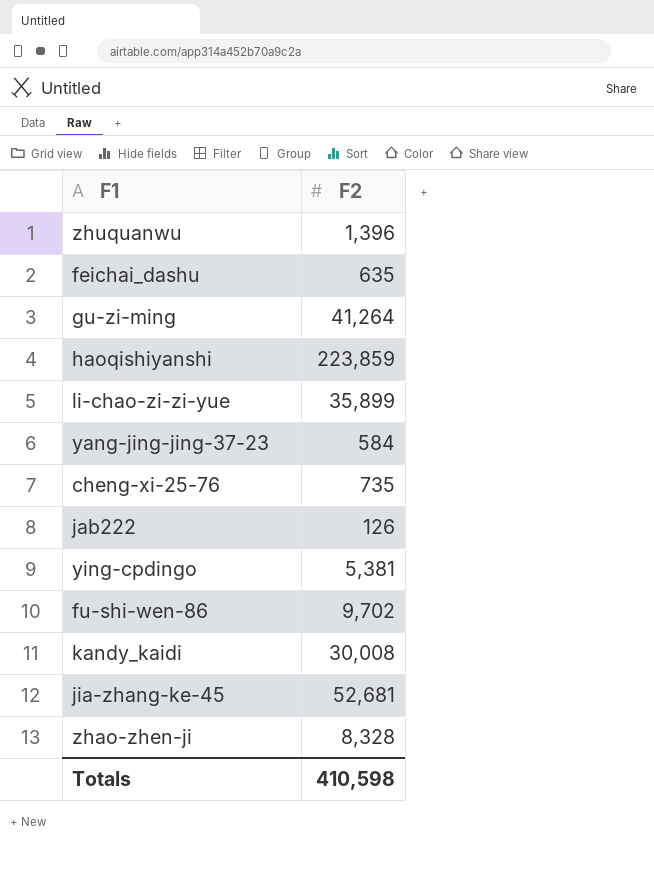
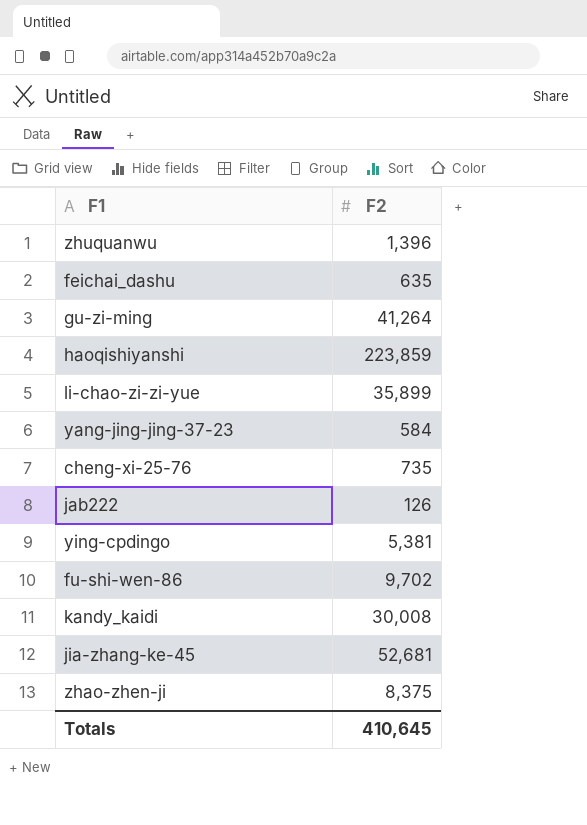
zhao-zhen-ji | F2: 8,328 -> 8,375
Totals | F2: 410,598 -> 410,645

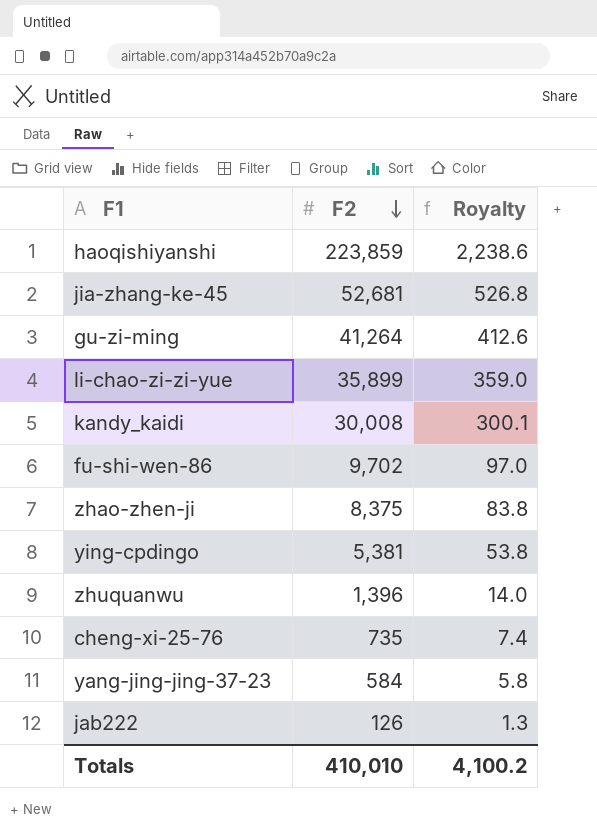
row order: none -> F2 descending
column Royalty | formula: none -> [F2] * 0.01
row feichai_dashu: 635 -> none
Totals | F2: 410,645 -> 410,010

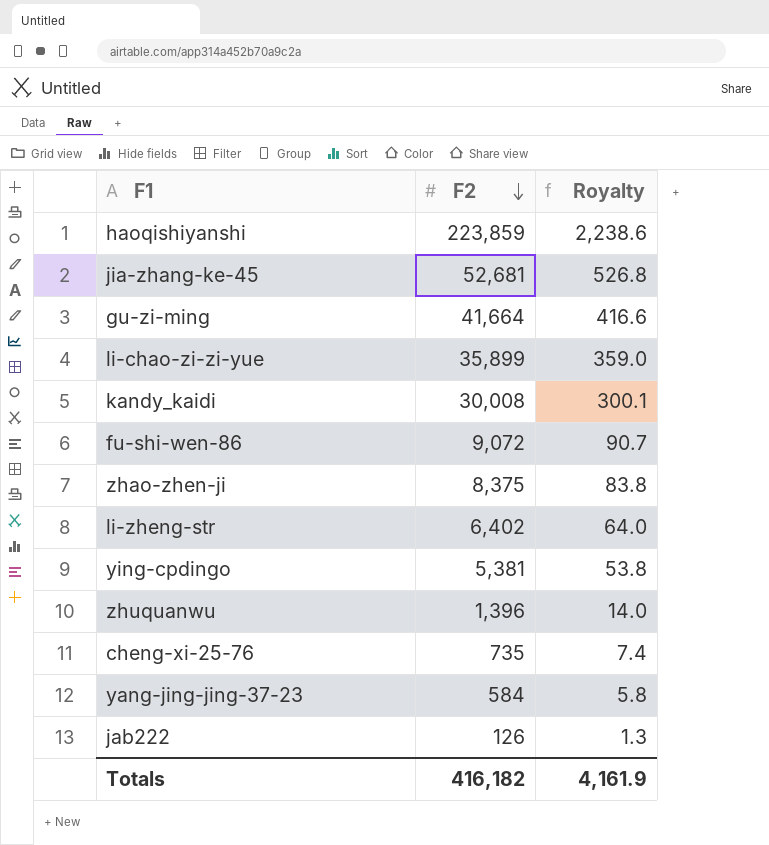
gu-zi-ming | F2: 41,264 -> 41,664
gu-zi-ming | Royalty: 412.6 -> 416.6
fu-shi-wen-86 | F2: 9,702 -> 9,072
fu-shi-wen-86 | Royalty: 97.0 -> 90.7
row li-zheng-str: none -> 6,402 | 64.0
Totals | F2: 410,010 -> 416,182
Totals | Royalty: 4,100.2 -> 4,161.9

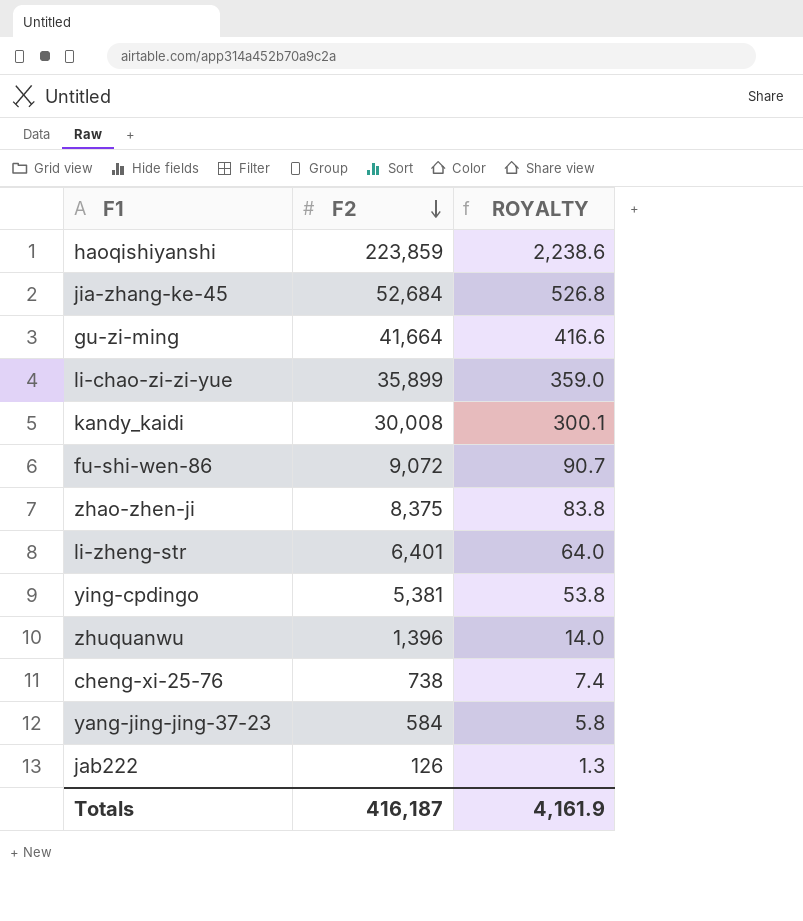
column name: Royalty -> ROYALTY
jia-zhang-ke-45 | F2: 52,681 -> 52,684
li-zheng-str | F2: 6,402 -> 6,401
cheng-xi-25-76 | F2: 735 -> 738
Totals | F2: 416,182 -> 416,187

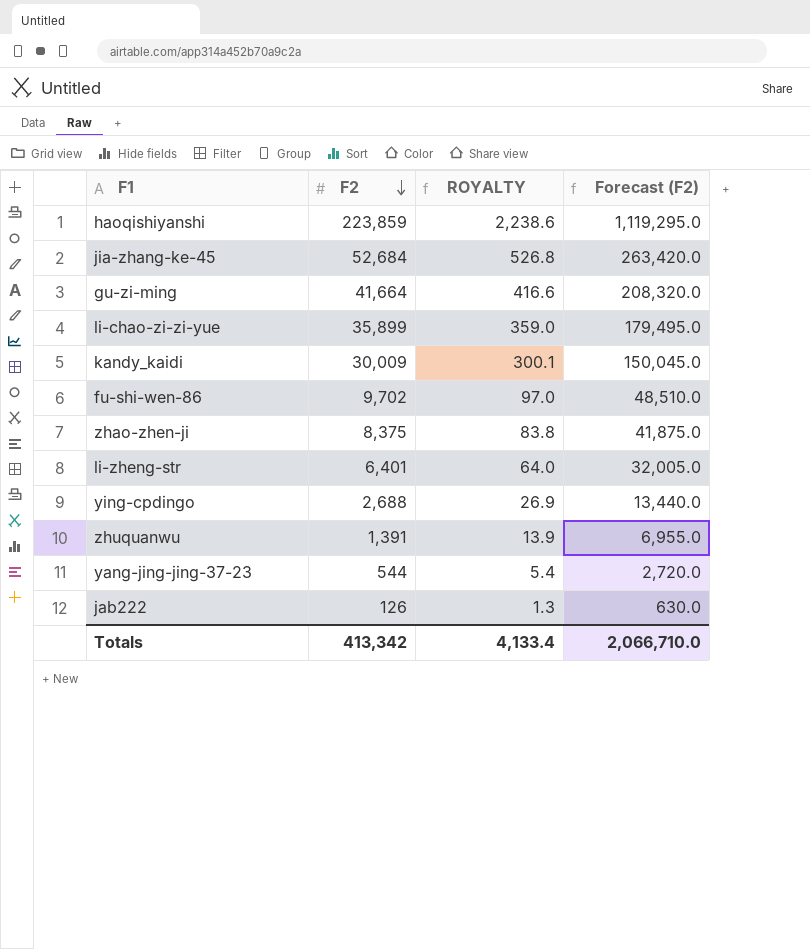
column Forecast (F2) | formula: none -> [F2] * 5
row cheng-xi-25-76: 738 | 7.4 -> none
kandy_kaidi | F2: 30,008 -> 30,009
fu-shi-wen-86 | F2: 9,072 -> 9,702
fu-shi-wen-86 | ROYALTY: 90.7 -> 97.0
ying-cpdingo | F2: 5,381 -> 2,688
ying-cpdingo | ROYALTY: 53.8 -> 26.9
zhuquanwu | F2: 1,396 -> 1,391
zhuquanwu | ROYALTY: 14.0 -> 13.9
yang-jing-jing-37-23 | F2: 584 -> 544
yang-jing-jing-37-23 | ROYALTY: 5.8 -> 5.4
Totals | F2: 416,187 -> 413,342
Totals | ROYALTY: 4,161.9 -> 4,133.4

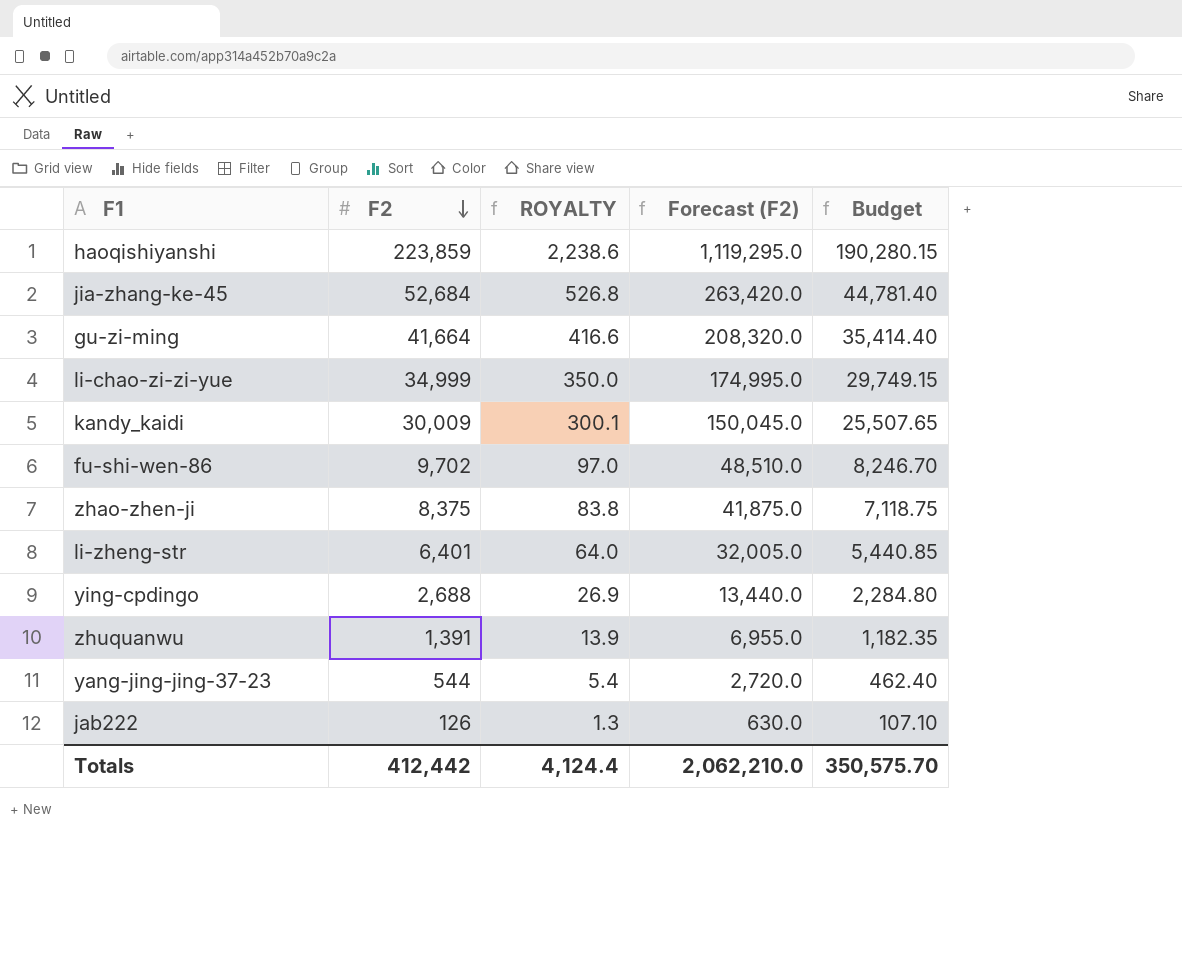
column Budget | formula: none -> [F2] * 0.85
li-chao-zi-zi-yue | F2: 35,899 -> 34,999
li-chao-zi-zi-yue | ROYALTY: 359.0 -> 350.0
li-chao-zi-zi-yue | Forecast (F2): 179,495.0 -> 174,995.0
Totals | F2: 413,342 -> 412,442
Totals | ROYALTY: 4,133.4 -> 4,124.4
Totals | Forecast (F2): 2,066,710.0 -> 2,062,210.0

